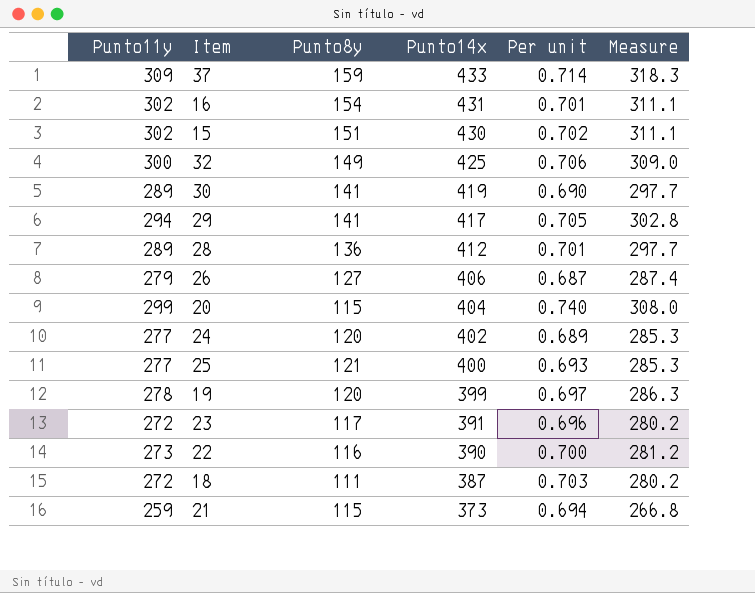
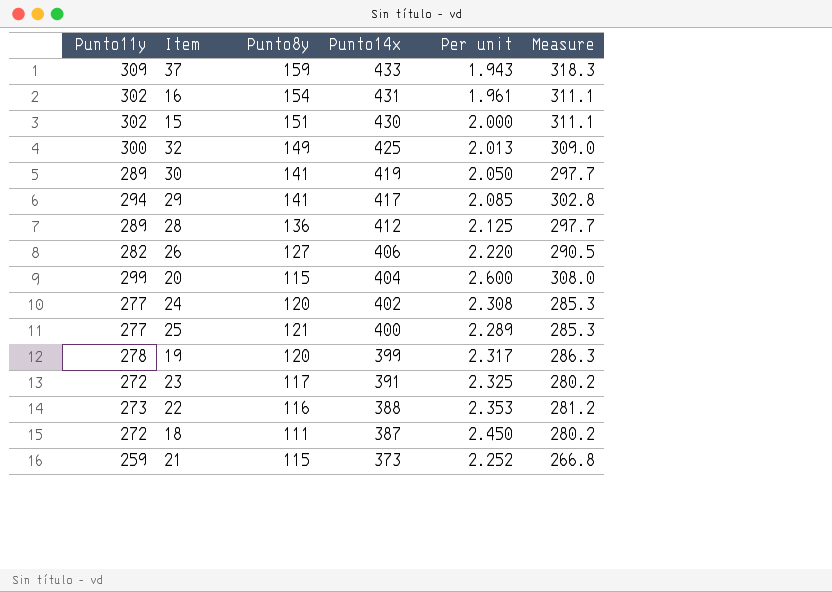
column Per unit | formula: [Punto11y] / [Punto14x] -> [Punto11y] / [Punto8y]
26 | Punto11y: 279 -> 282
26 | Measure: 287.4 -> 290.5
22 | Punto14x: 390 -> 388

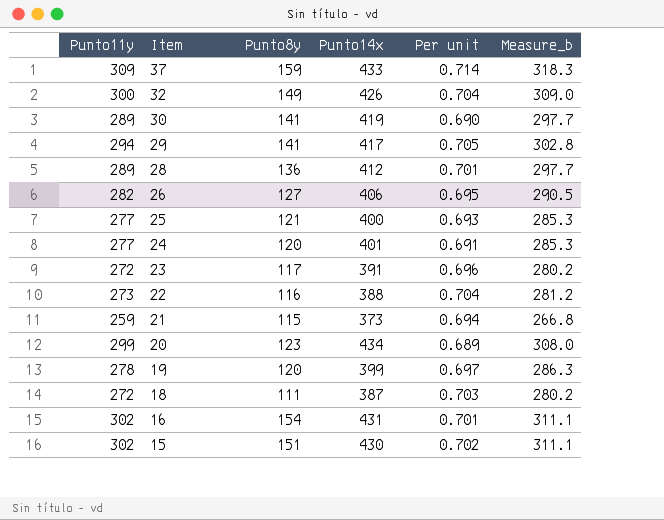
row order: Punto14x descending -> Item descending
column Per unit | formula: [Punto11y] / [Punto8y] -> [Punto11y] / [Punto14x]
column name: Measure -> Measure_b
32 | Punto14x: 425 -> 426
24 | Punto14x: 402 -> 401
20 | Punto8y: 115 -> 123
20 | Punto14x: 404 -> 434

